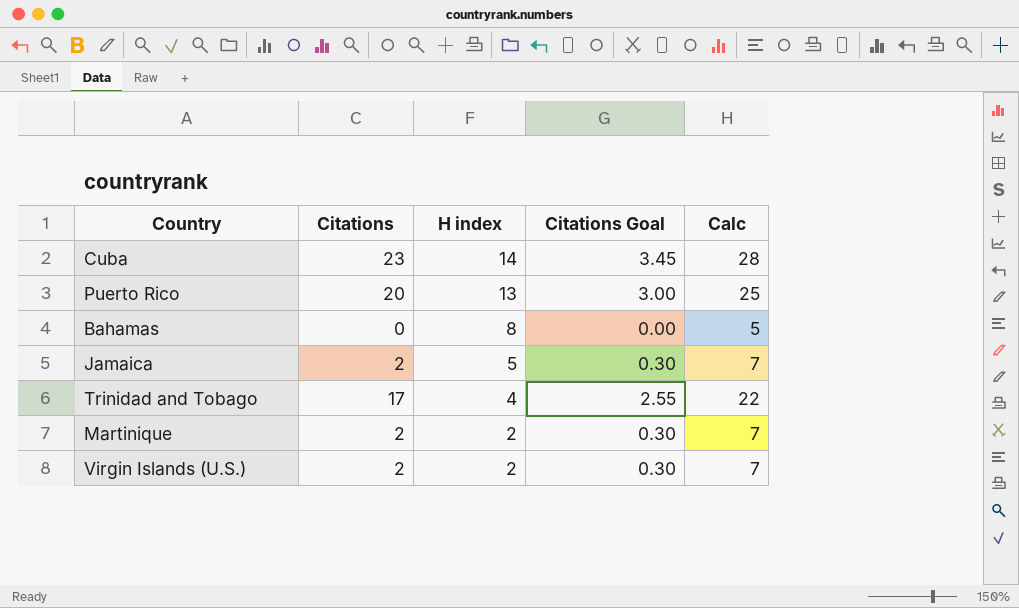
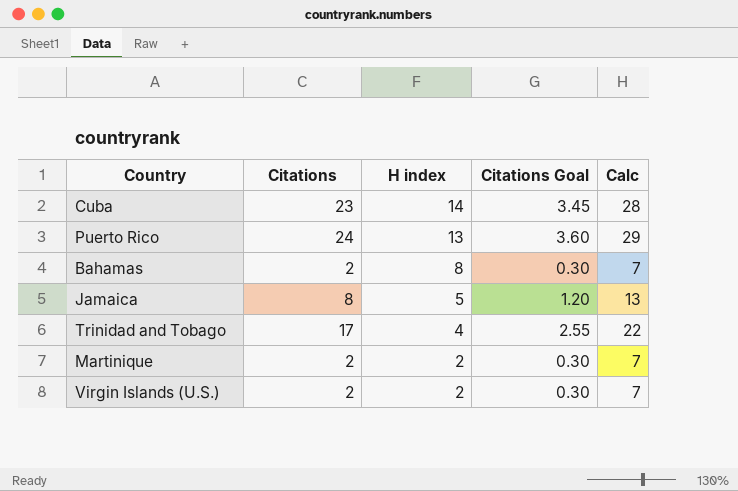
Puerto Rico | Citations: 20 -> 24
Puerto Rico | Citations Goal: 3.00 -> 3.60
Puerto Rico | Calc: 25 -> 29
Bahamas | Citations: 0 -> 2
Bahamas | Citations Goal: 0.00 -> 0.30
Bahamas | Calc: 5 -> 7
Jamaica | Citations: 2 -> 8
Jamaica | Citations Goal: 0.30 -> 1.20
Jamaica | Calc: 7 -> 13

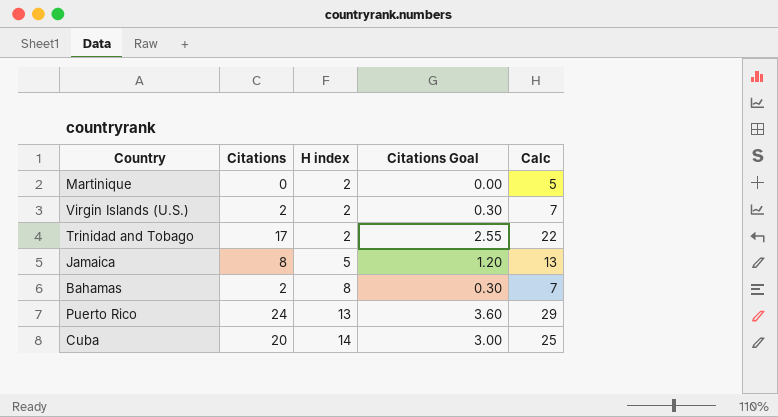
row order: H index descending -> H index ascending
Martinique | Citations: 2 -> 0
Martinique | Citations Goal: 0.30 -> 0.00
Martinique | Calc: 7 -> 5
Trinidad and Tobago | H index: 4 -> 2
Cuba | Citations: 23 -> 20
Cuba | Citations Goal: 3.45 -> 3.00
Cuba | Calc: 28 -> 25

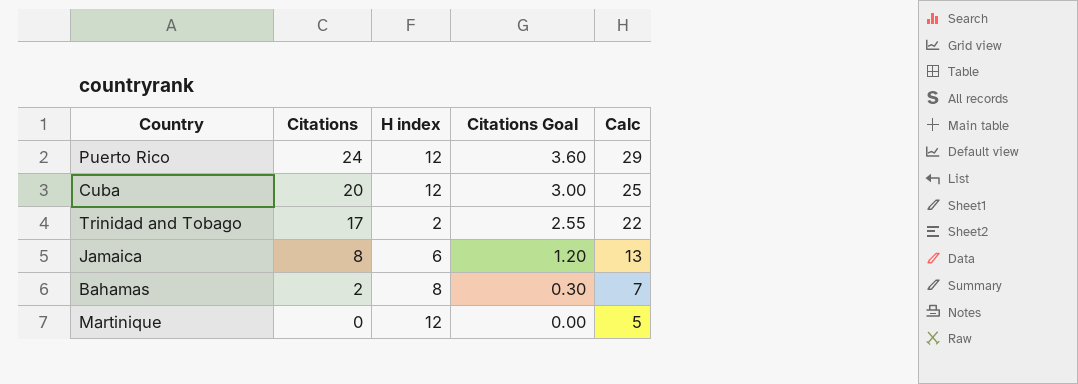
row order: H index ascending -> Citations descending
row Virgin Islands (U.S.): 2 | 2 | 0.30 | 7 -> none
Puerto Rico | H index: 13 -> 12
Cuba | H index: 14 -> 12
Jamaica | H index: 5 -> 6
Martinique | H index: 2 -> 12

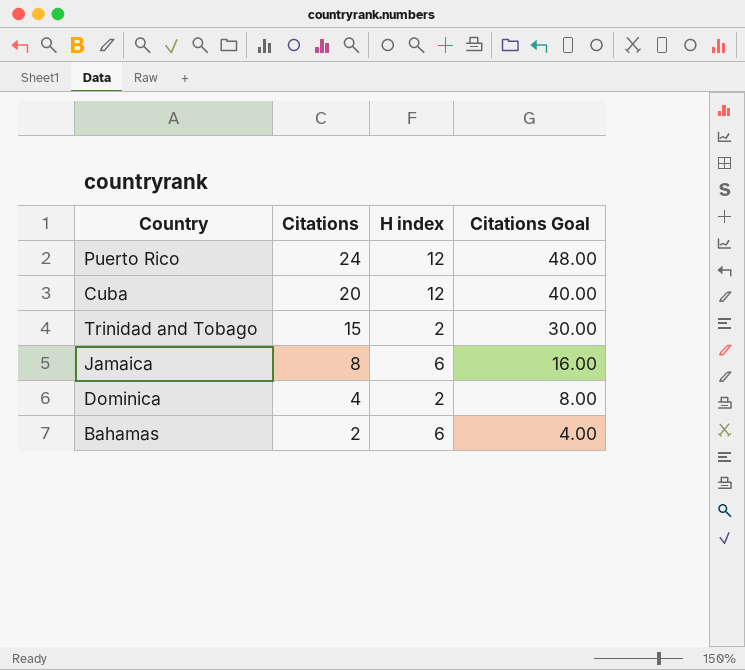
column Calc | formula: [Citations] + 5 -> none
column Citations Goal | formula: [Citations] * 0.15 -> [Citations] * 2
row Martinique: 0 | 12 | 0.00 | 5 -> none
Trinidad and Tobago | Citations: 17 -> 15
row Dominica: none -> 4 | 2 | 8.00
Bahamas | H index: 8 -> 6

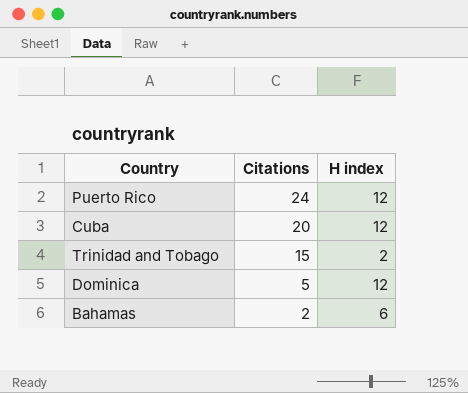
column Citations Goal | formula: [Citations] * 2 -> none
row Jamaica: 8 | 6 | 16.00 -> none
Dominica | Citations: 4 -> 5
Dominica | H index: 2 -> 12

